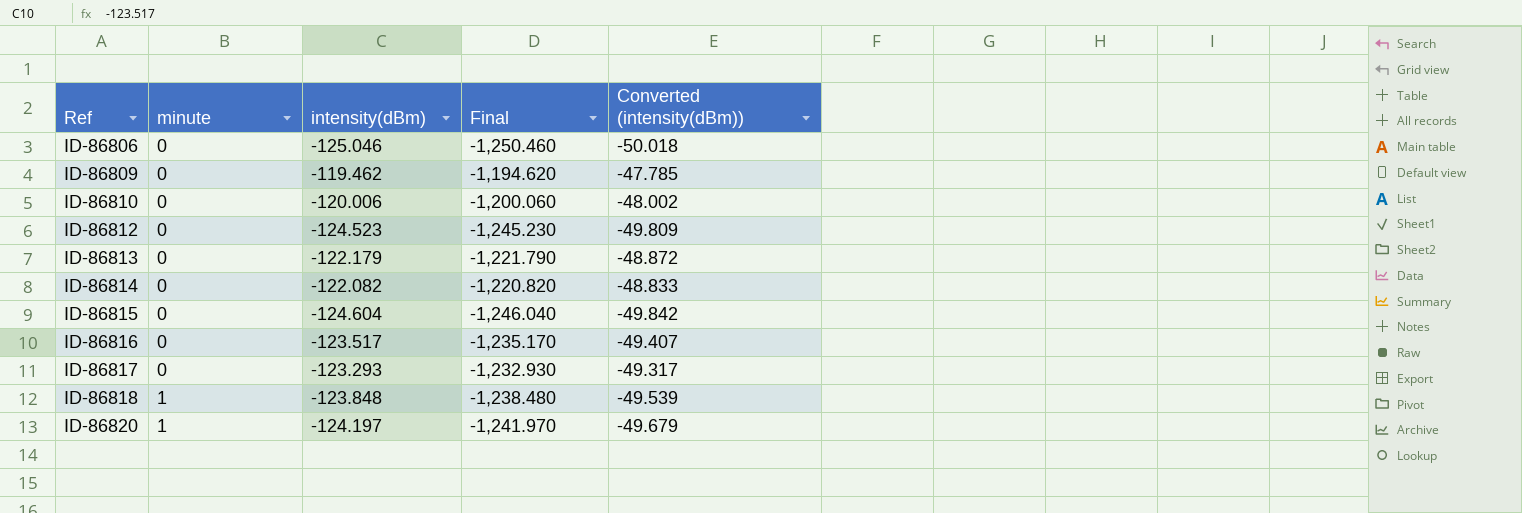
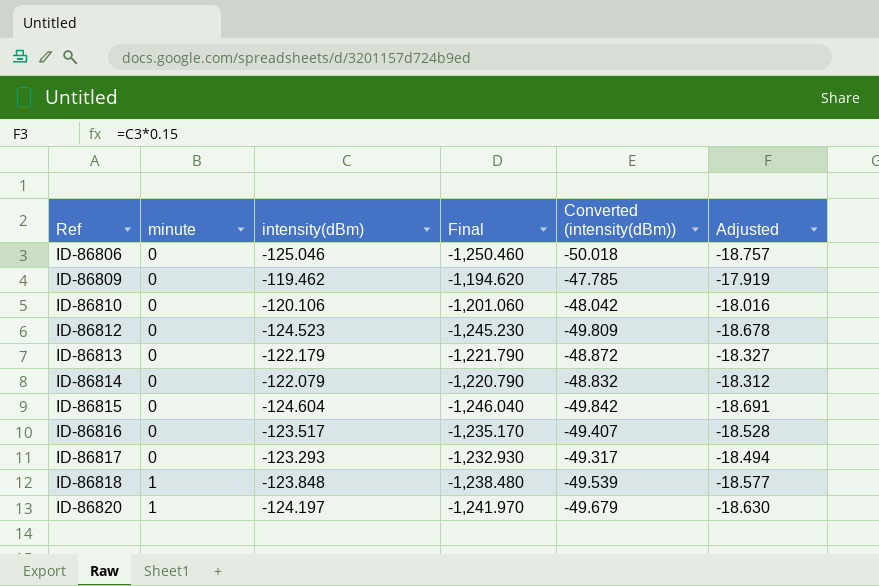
column Adjusted | formula: none -> [intensity(dBm)] * 0.15
ID-86810 | intensity(dBm): -120.006 -> -120.106
ID-86810 | Final: -1,200.060 -> -1,201.060
ID-86810 | Converted (intensity(dBm)): -48.002 -> -48.042
ID-86814 | intensity(dBm): -122.082 -> -122.079
ID-86814 | Final: -1,220.820 -> -1,220.790
ID-86814 | Converted (intensity(dBm)): -48.833 -> -48.832

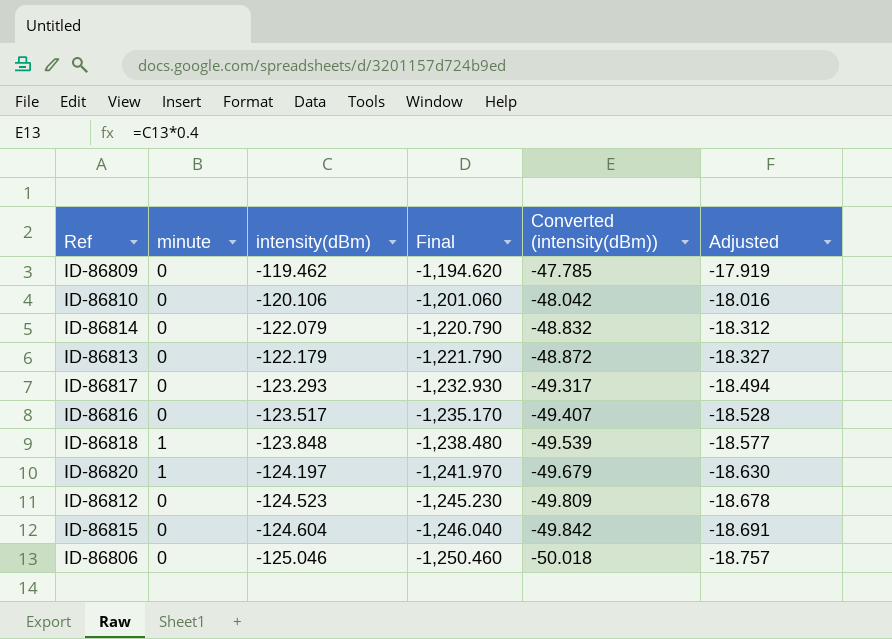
row order: Ref ascending -> intensity(dBm) descending

